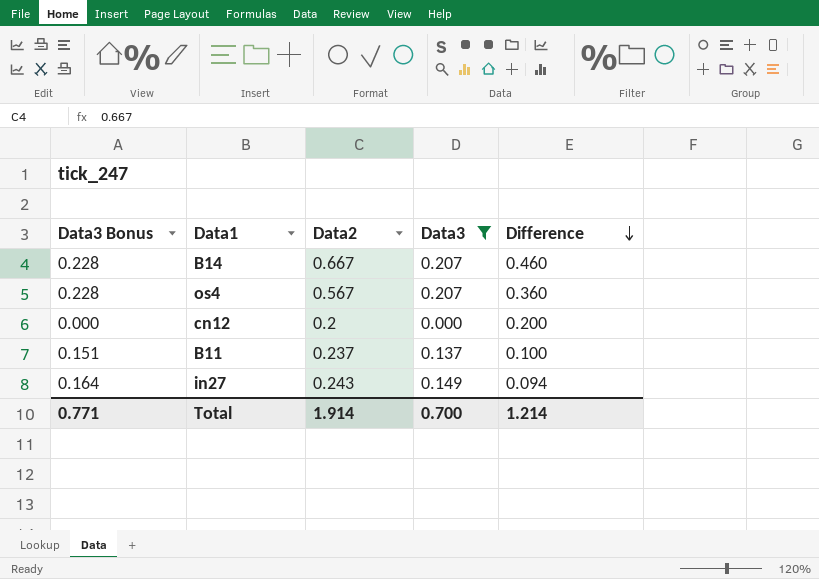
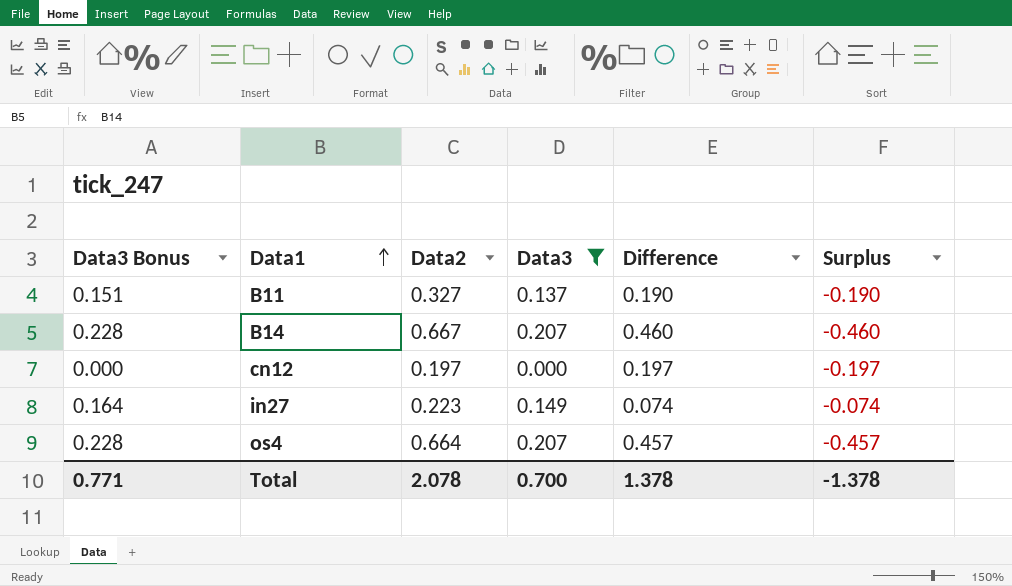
row order: Difference descending -> Data1 ascending
column Surplus | formula: none -> [Data3] - [Data2]
B11 | Data2: 0.237 -> 0.327
B11 | Difference: 0.100 -> 0.190
cn12 | Data2: 0.2 -> 0.197
cn12 | Difference: 0.200 -> 0.197
in27 | Data2: 0.243 -> 0.223
in27 | Difference: 0.094 -> 0.074
os4 | Data2: 0.567 -> 0.664
os4 | Difference: 0.360 -> 0.457
Total | Data2: 1.914 -> 2.078
Total | Difference: 1.214 -> 1.378

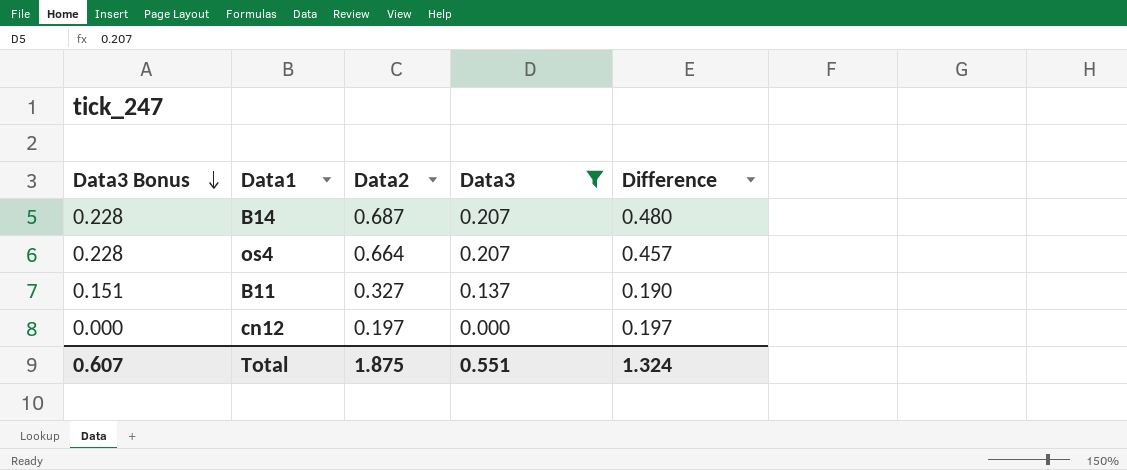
row order: Data1 ascending -> Data3 Bonus descending
column Surplus | formula: [Data3] - [Data2] -> none
row in27: 0.164 | 0.223 | 0.149 | 0.074 | -0.074 -> none
B14 | Data2: 0.667 -> 0.687
B14 | Difference: 0.460 -> 0.480
Total | Data3 Bonus: 0.771 -> 0.607
Total | Data2: 2.078 -> 1.875
Total | Data3: 0.700 -> 0.551
Total | Difference: 1.378 -> 1.324

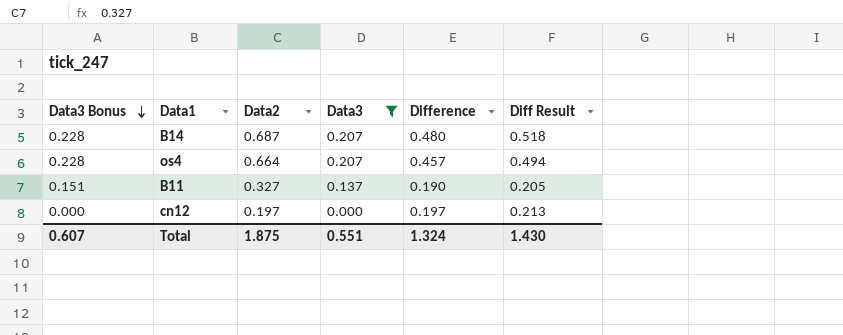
column Diff Result | formula: none -> [Difference] * 1.08

